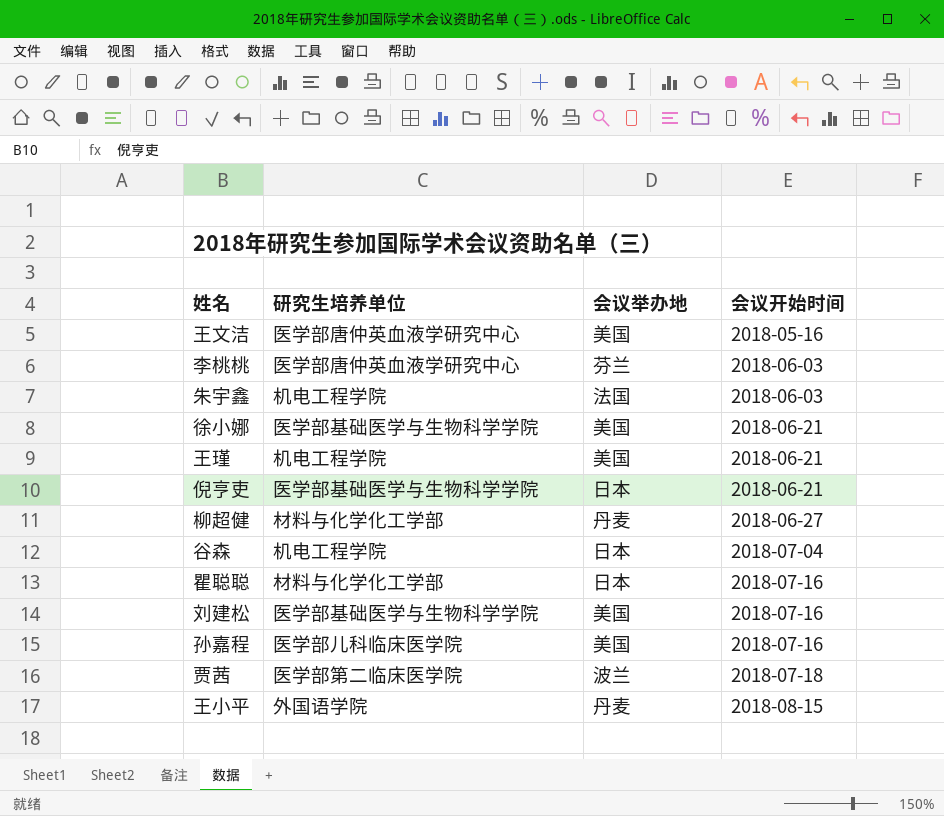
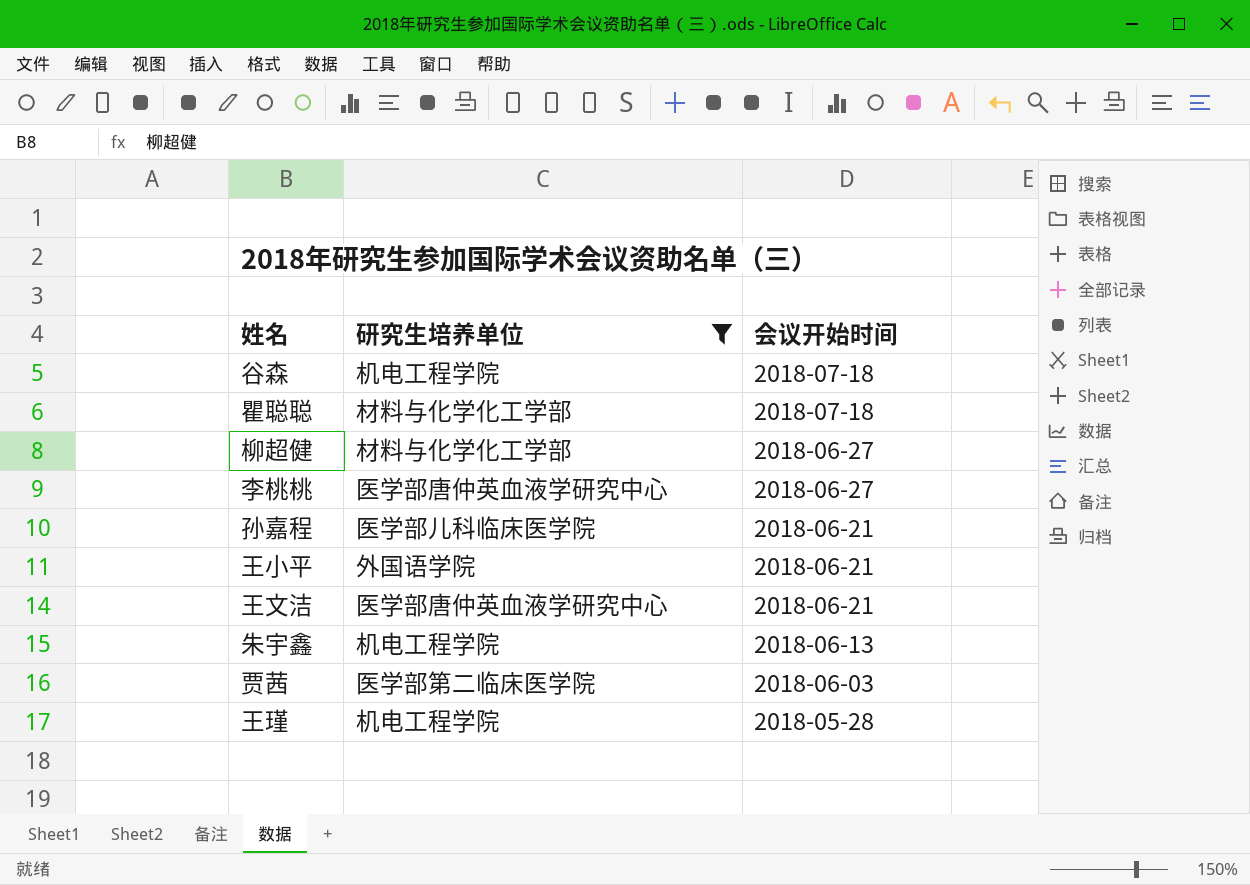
filter: none -> 研究生培养单位 != 医学部基础医学与生物科学学院
row order: 会议开始时间 ascending -> 会议开始时间 descending
column 会议举办地 | position: 3 -> none
谷森 | 会议开始时间: 2018-07-04 -> 2018-07-18
瞿聪聪 | 会议开始时间: 2018-07-16 -> 2018-07-18
李桃桃 | 会议开始时间: 2018-06-03 -> 2018-06-27
孙嘉程 | 会议开始时间: 2018-07-16 -> 2018-06-21
王小平 | 会议开始时间: 2018-08-15 -> 2018-06-21
王文洁 | 会议开始时间: 2018-05-16 -> 2018-06-21
朱宇鑫 | 会议开始时间: 2018-06-03 -> 2018-06-13
贾茜 | 会议开始时间: 2018-07-18 -> 2018-06-03
王瑾 | 会议开始时间: 2018-06-21 -> 2018-05-28

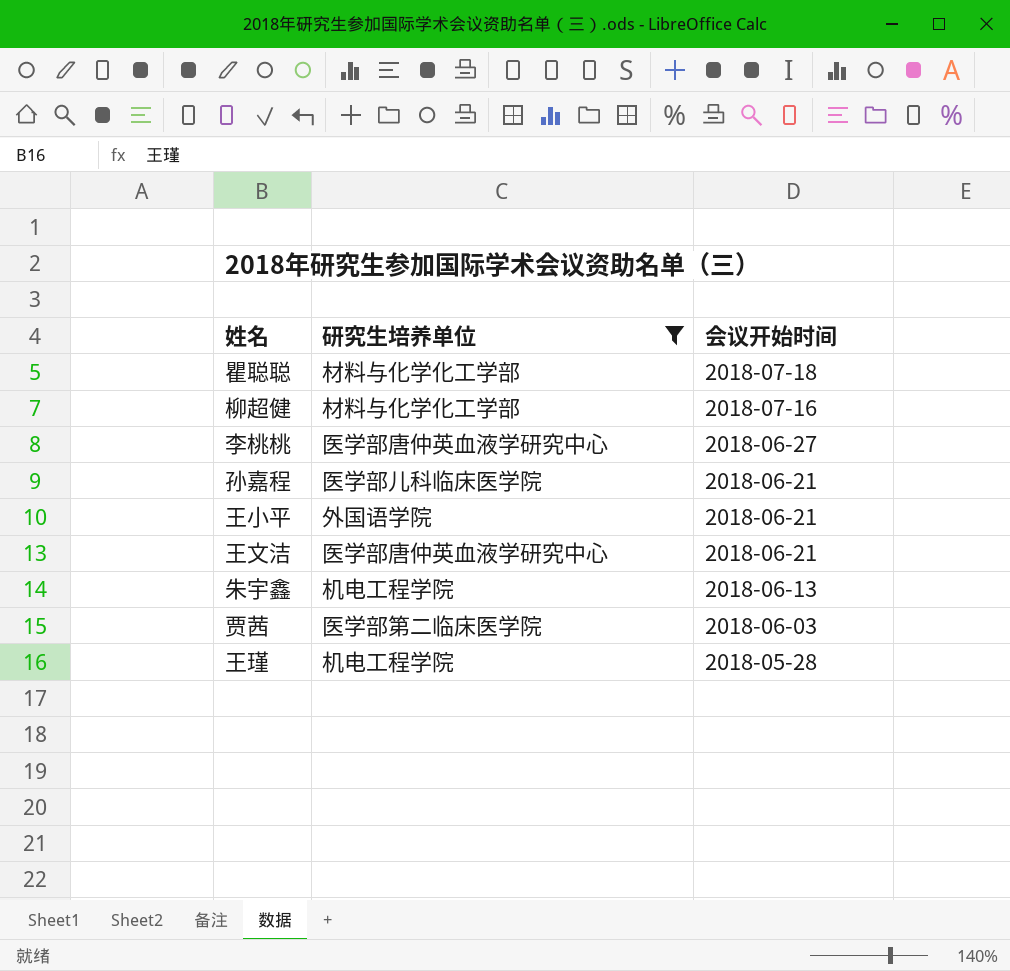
row 谷森: 机电工程学院 | 2018-07-18 -> none
柳超健 | 会议开始时间: 2018-06-27 -> 2018-07-16

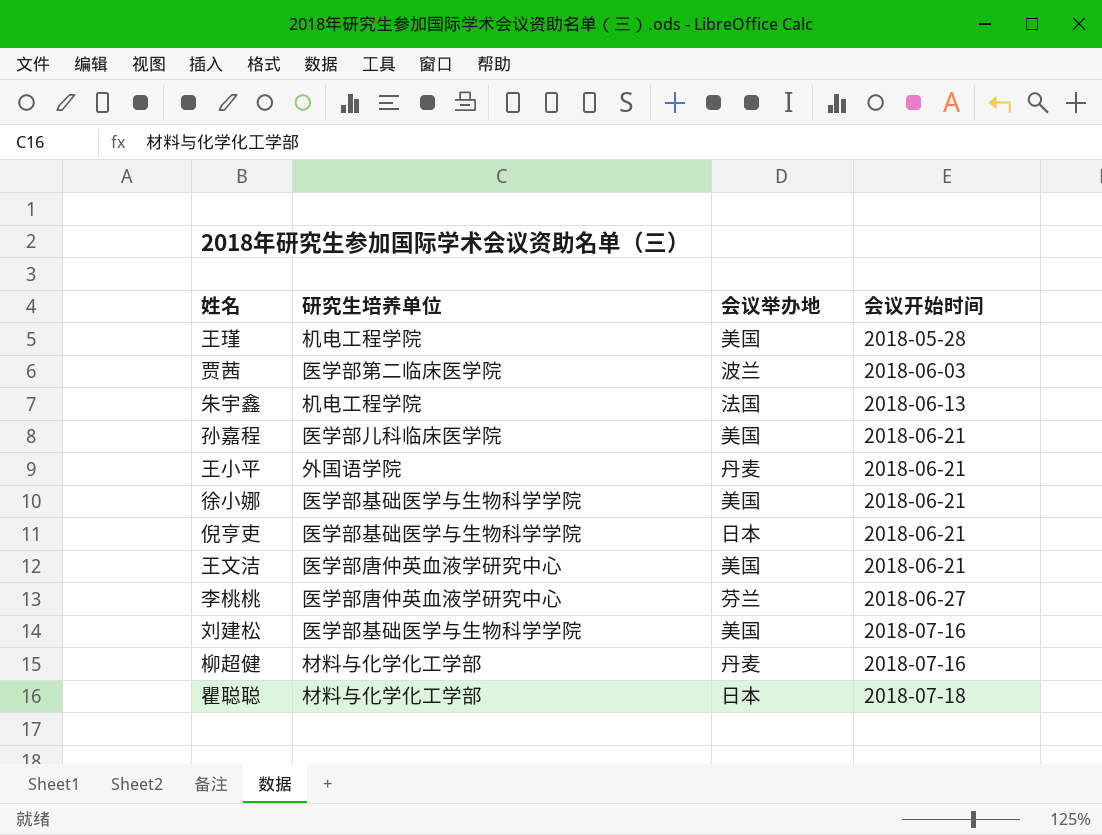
filter: 研究生培养单位 != 医学部基础医学与生物科学学院 -> none
row order: 会议开始时间 descending -> 会议开始时间 ascending
column 会议举办地 | position: none -> 3

